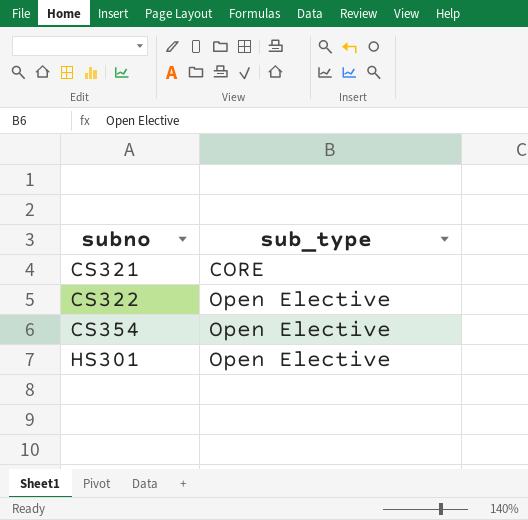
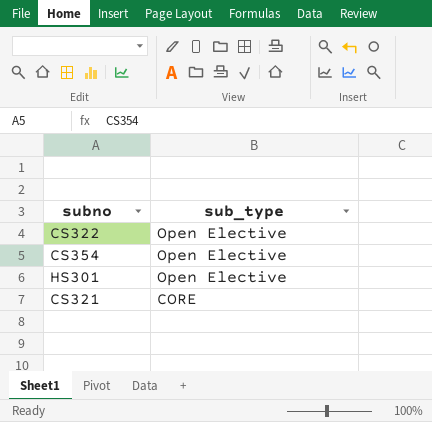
row order: subno ascending -> sub_type descending

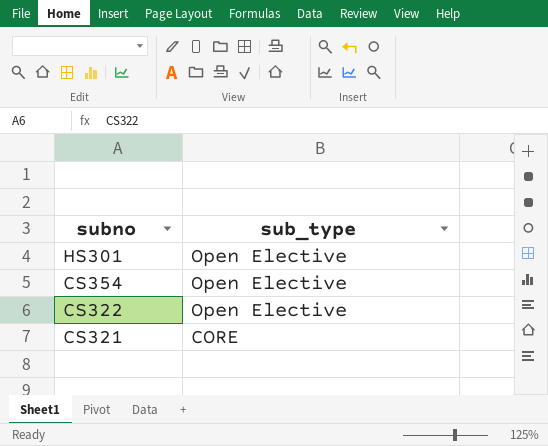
row order: sub_type descending -> subno descending

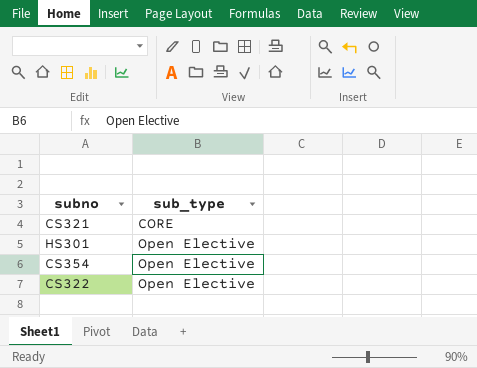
row order: subno descending -> sub_type ascending

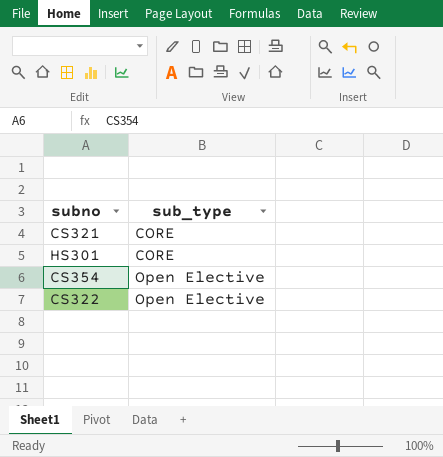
HS301 | sub_type: Open Elective -> CORE

